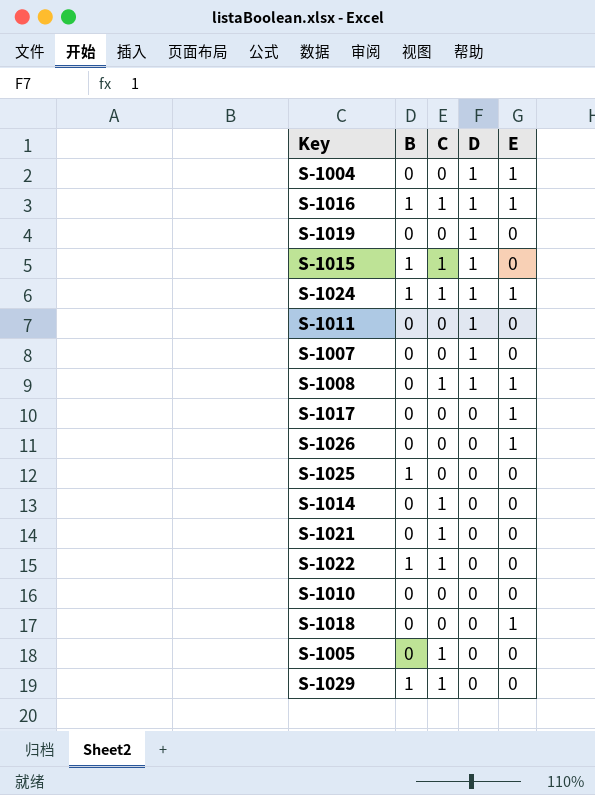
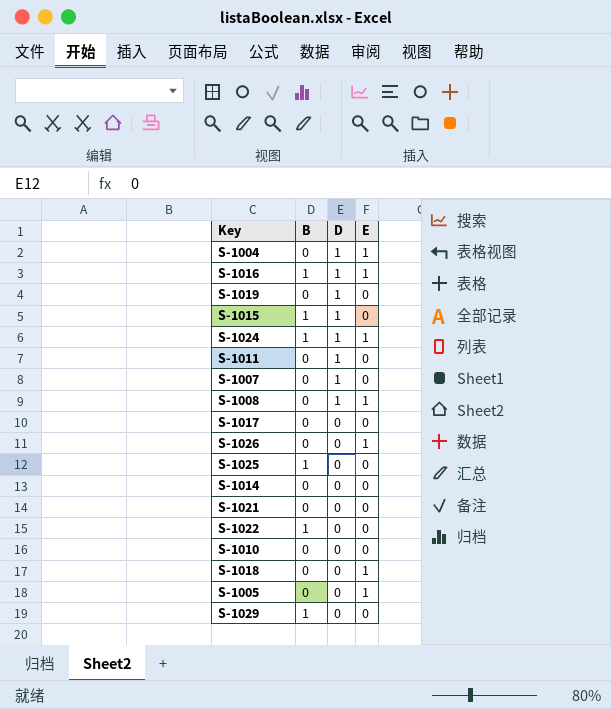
column C | position: 3 -> none
S-1017 | E: 1 -> 0
S-1005 | E: 0 -> 1

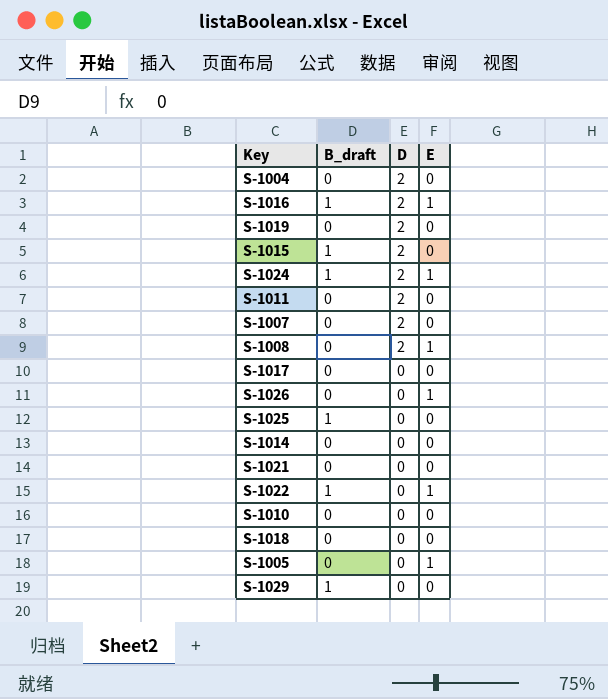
column name: B -> B_draft
S-1004 | D: 1 -> 2
S-1004 | E: 1 -> 0
S-1016 | D: 1 -> 2
S-1019 | D: 1 -> 2
S-1015 | D: 1 -> 2
S-1024 | D: 1 -> 2
S-1011 | D: 1 -> 2
S-1007 | D: 1 -> 2
S-1008 | D: 1 -> 2
S-1022 | E: 0 -> 1
S-1018 | E: 1 -> 0

